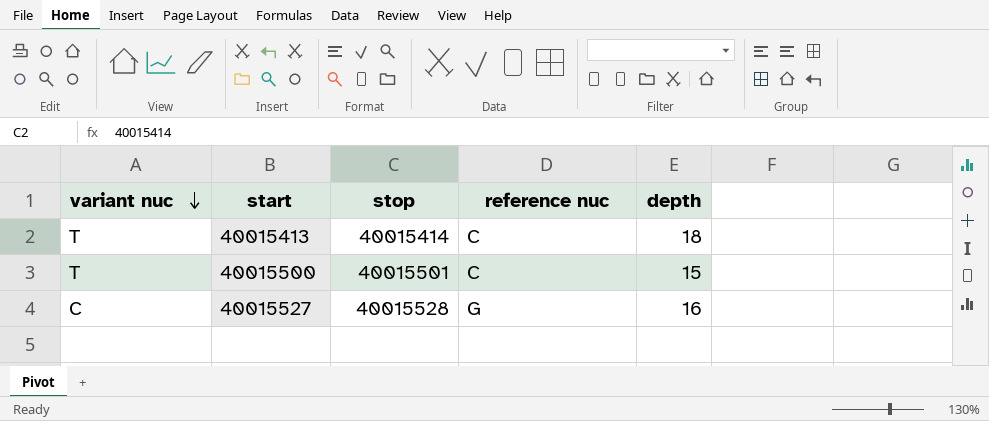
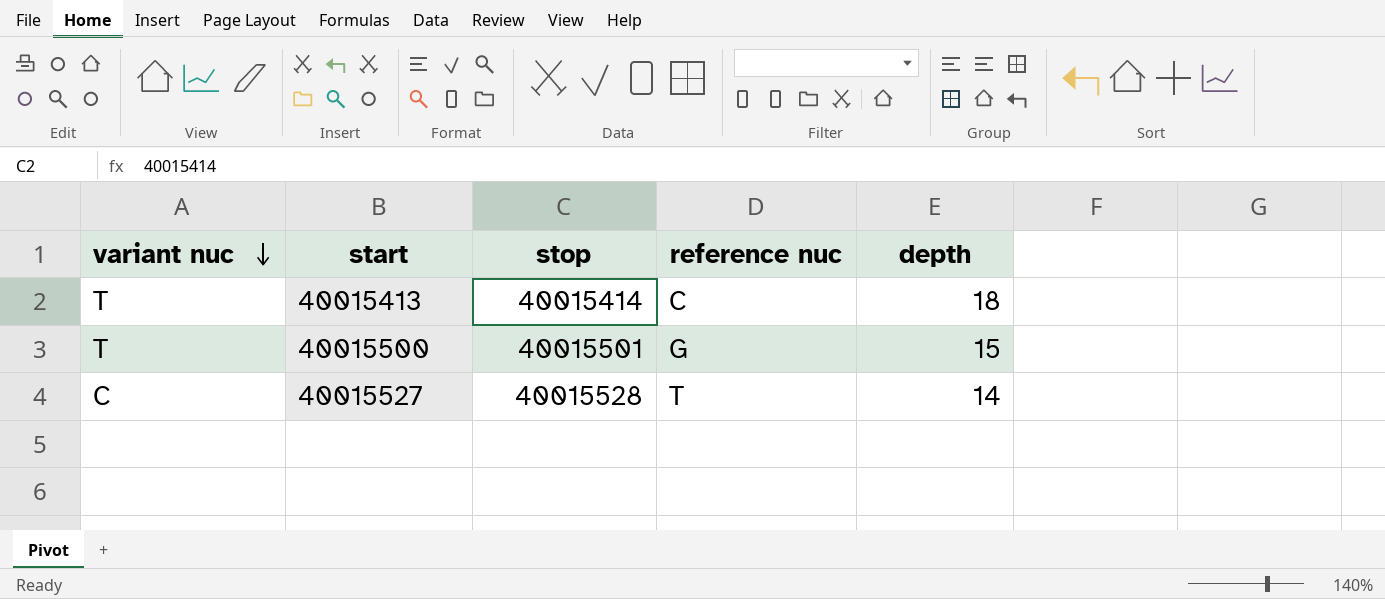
40015500 | reference nuc: C -> G
40015527 | reference nuc: G -> T
40015527 | depth: 16 -> 14

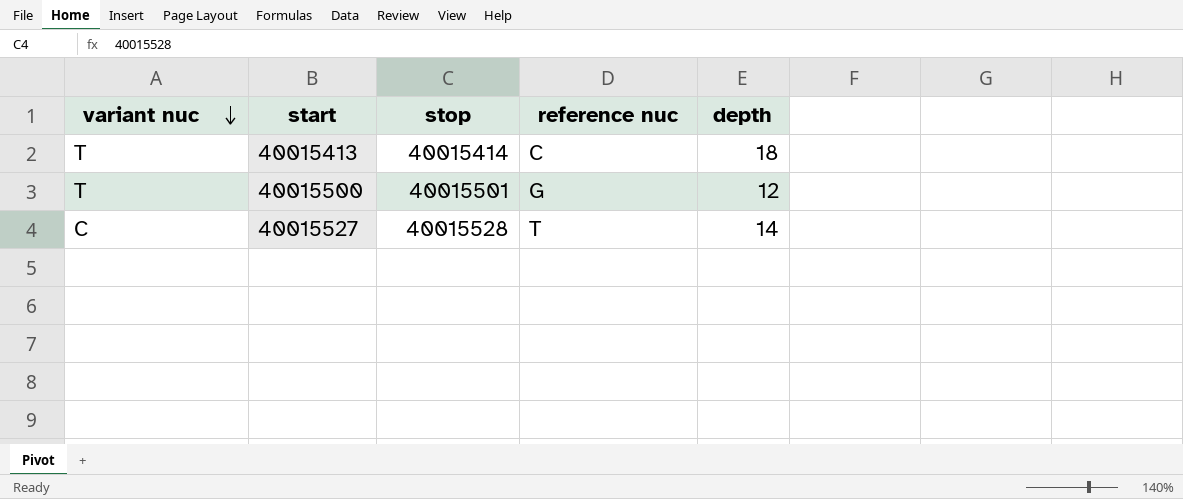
40015500 | depth: 15 -> 12

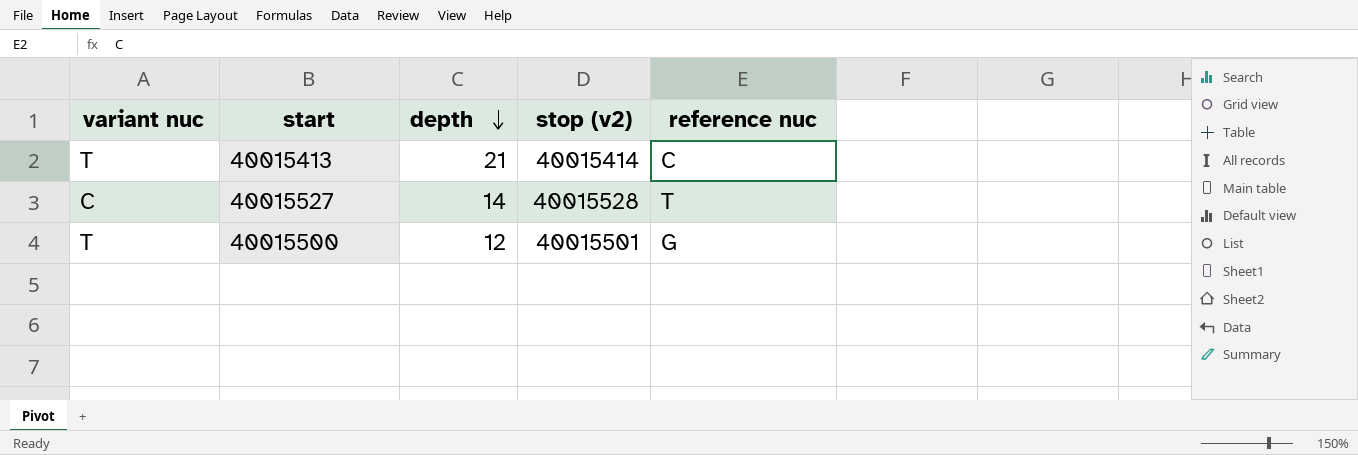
row order: variant nuc descending -> depth descending
column depth | position: 5 -> 3
column name: stop -> stop (v2)
40015413 | depth: 18 -> 21

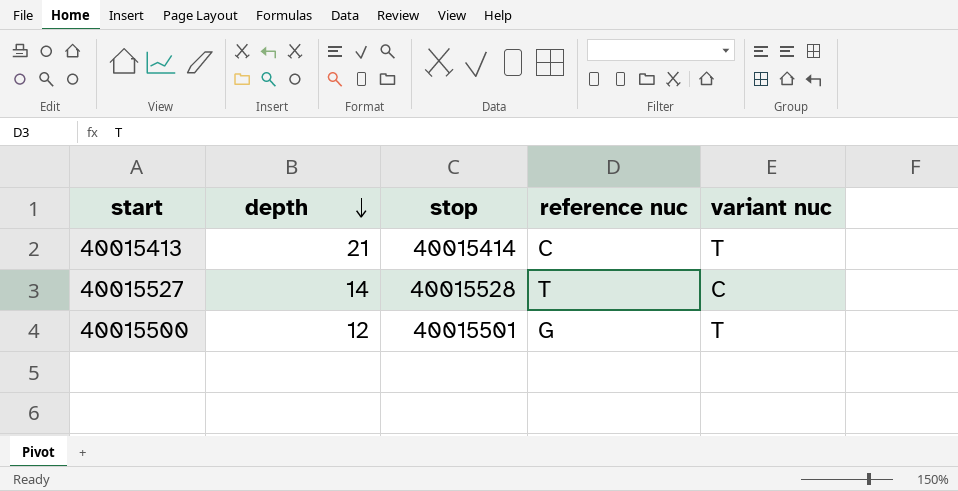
column name: stop (v2) -> stop
column variant nuc | position: 1 -> 5

